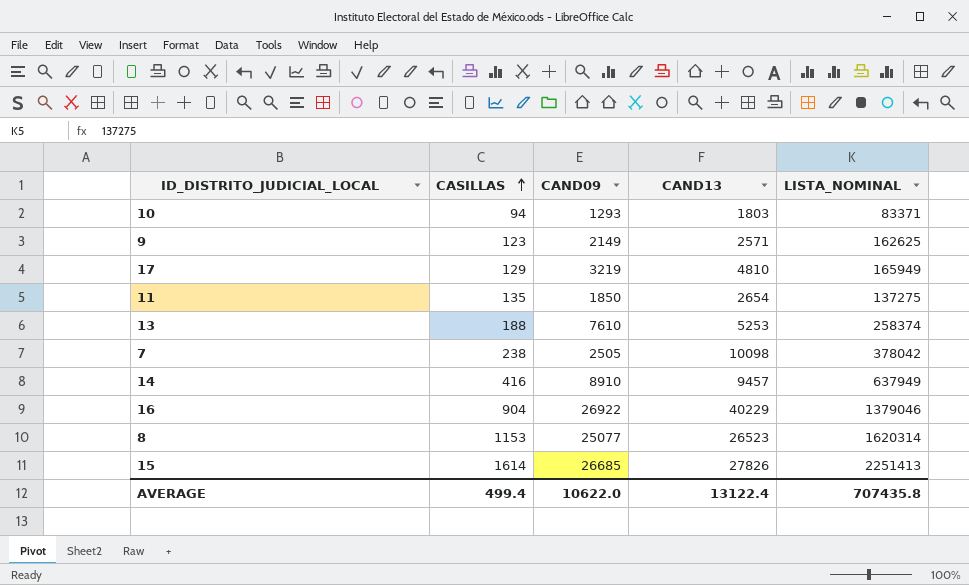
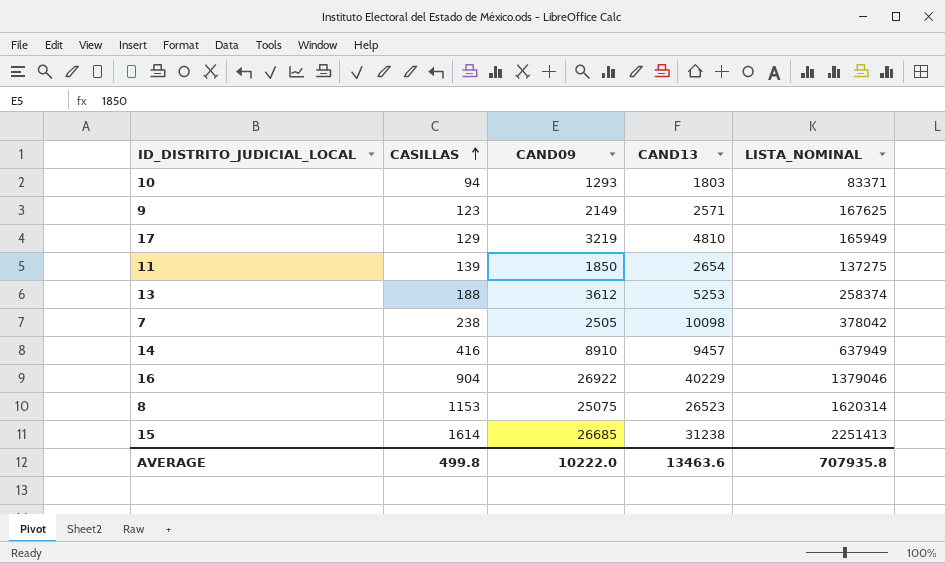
9 | LISTA_NOMINAL: 162625 -> 167625
11 | CASILLAS: 135 -> 139
13 | CAND09: 7610 -> 3612
8 | CAND09: 25077 -> 25075
15 | CAND13: 27826 -> 31238
AVERAGE | CASILLAS: 499.4 -> 499.8
AVERAGE | CAND09: 10622.0 -> 10222.0
AVERAGE | CAND13: 13122.4 -> 13463.6
AVERAGE | LISTA_NOMINAL: 707435.8 -> 707935.8

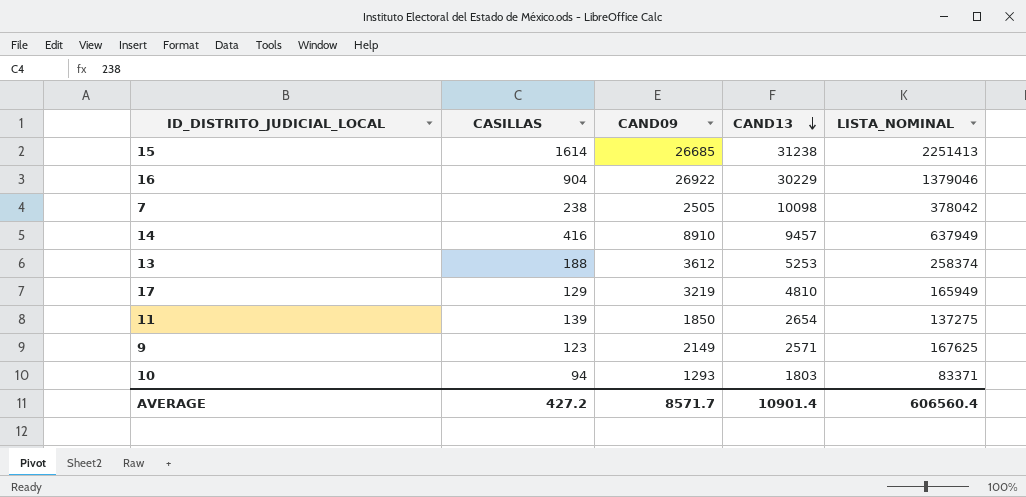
row order: CASILLAS ascending -> CAND13 descending
row 8: 1153 | 25075 | 26523 | 1620314 -> none
16 | CAND13: 40229 -> 30229
AVERAGE | CASILLAS: 499.8 -> 427.2
AVERAGE | CAND09: 10222.0 -> 8571.7
AVERAGE | CAND13: 13463.6 -> 10901.4
AVERAGE | LISTA_NOMINAL: 707935.8 -> 606560.4

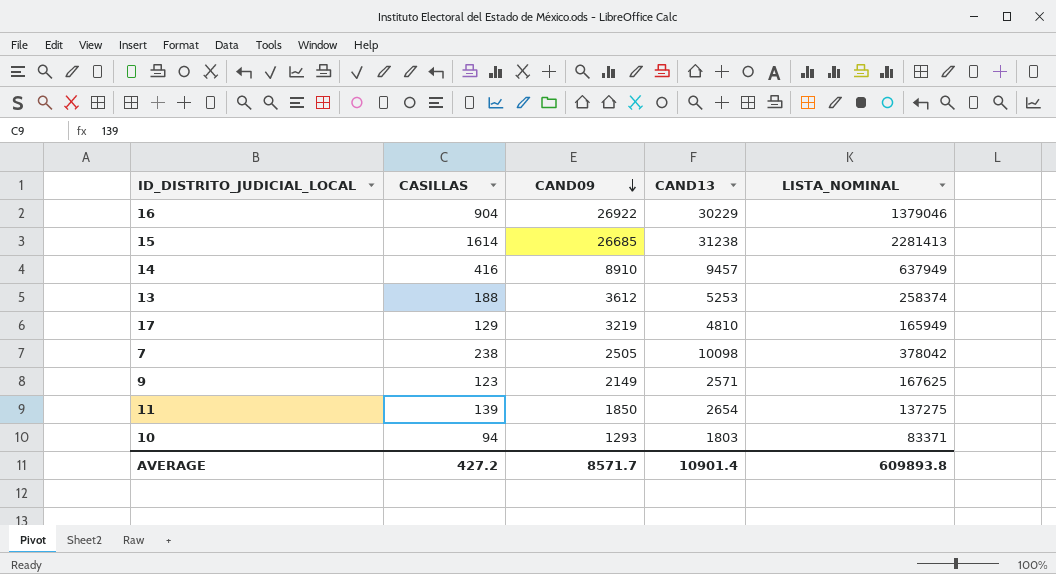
row order: CAND13 descending -> CAND09 descending
15 | LISTA_NOMINAL: 2251413 -> 2281413
AVERAGE | LISTA_NOMINAL: 606560.4 -> 609893.8

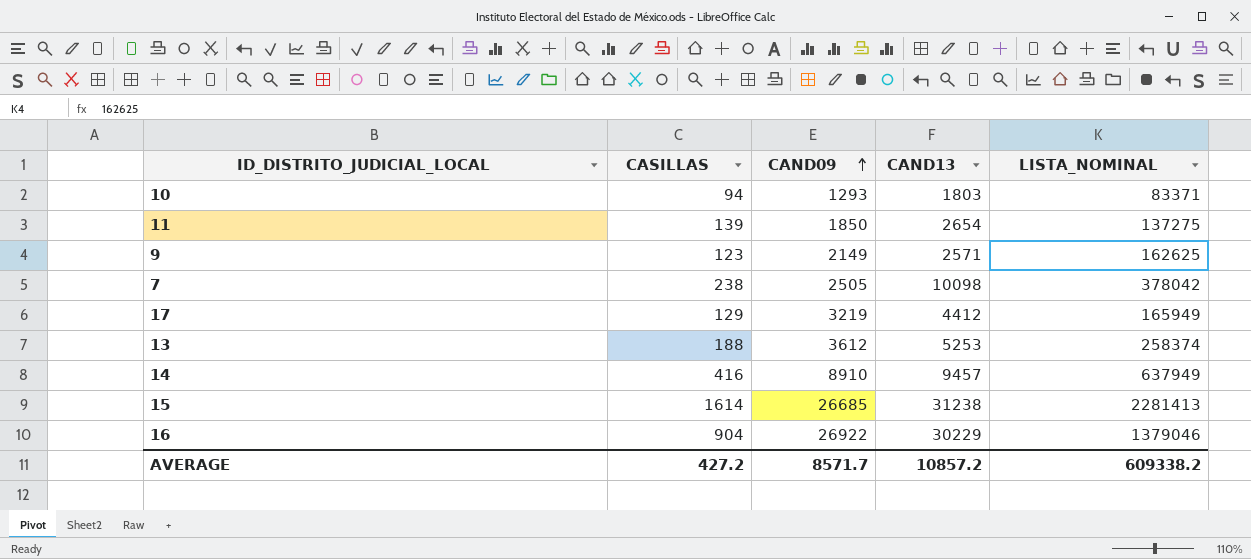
row order: CAND09 descending -> CAND09 ascending
9 | LISTA_NOMINAL: 167625 -> 162625
17 | CAND13: 4810 -> 4412
AVERAGE | CAND13: 10901.4 -> 10857.2
AVERAGE | LISTA_NOMINAL: 609893.8 -> 609338.2

